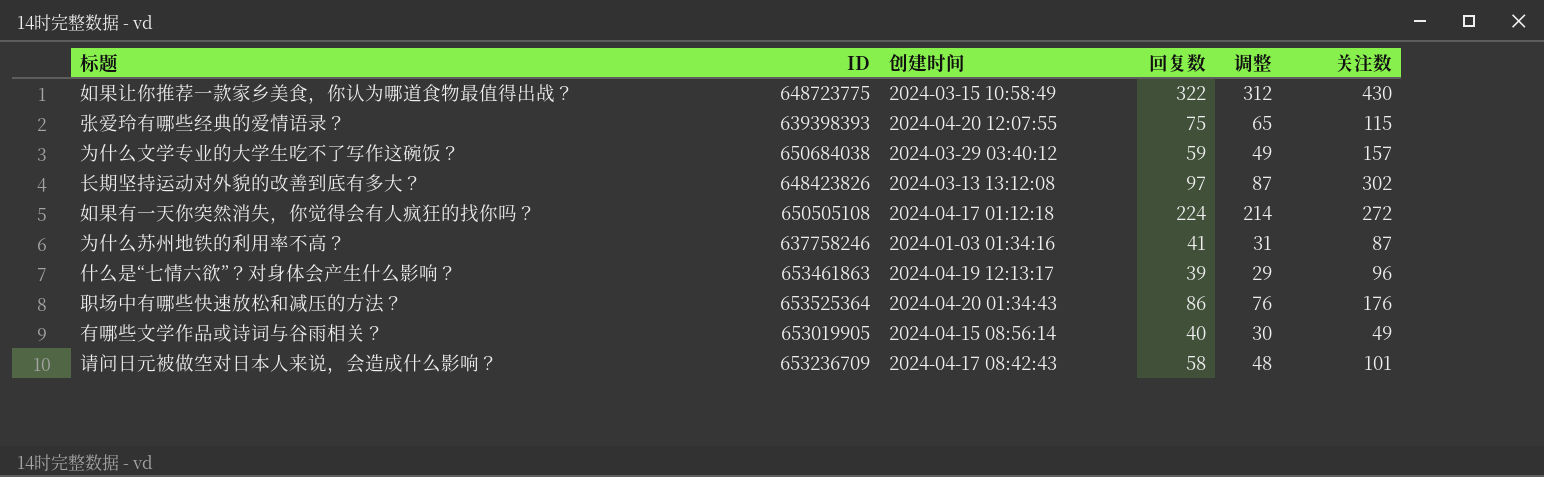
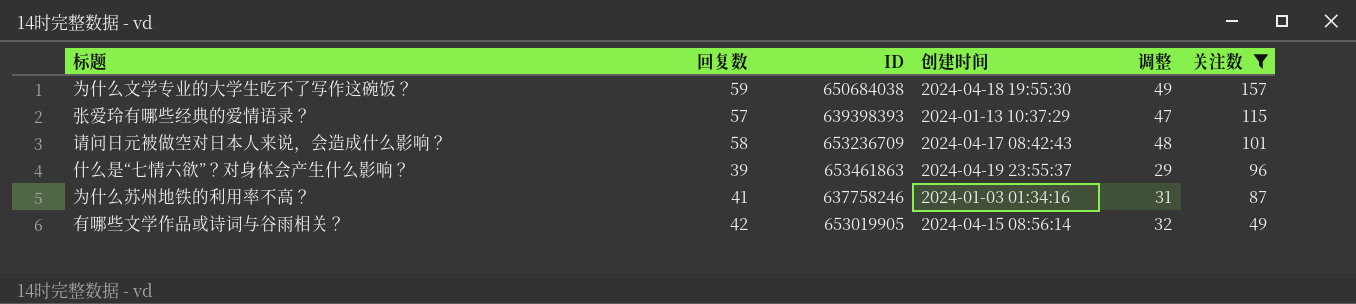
filter: none -> 关注数 <= 157
row order: none -> 关注数 descending
column 回复数 | position: 4 -> 2
为什么文学专业的大学生吃不了写作这碗饭？ | 创建时间: 2024-03-29 03:40:12 -> 2024-04-18 19:55:30
张爱玲有哪些经典的爱情语录？ | 回复数: 75 -> 57
张爱玲有哪些经典的爱情语录？ | 创建时间: 2024-04-20 12:07:55 -> 2024-01-13 10:37:29
张爱玲有哪些经典的爱情语录？ | 调整: 65 -> 47
什么是“七情六欲”？对身体会产生什么影响？ | 创建时间: 2024-04-19 12:13:17 -> 2024-04-19 23:55:37
有哪些文学作品或诗词与谷雨相关？ | 回复数: 40 -> 42
有哪些文学作品或诗词与谷雨相关？ | 调整: 30 -> 32

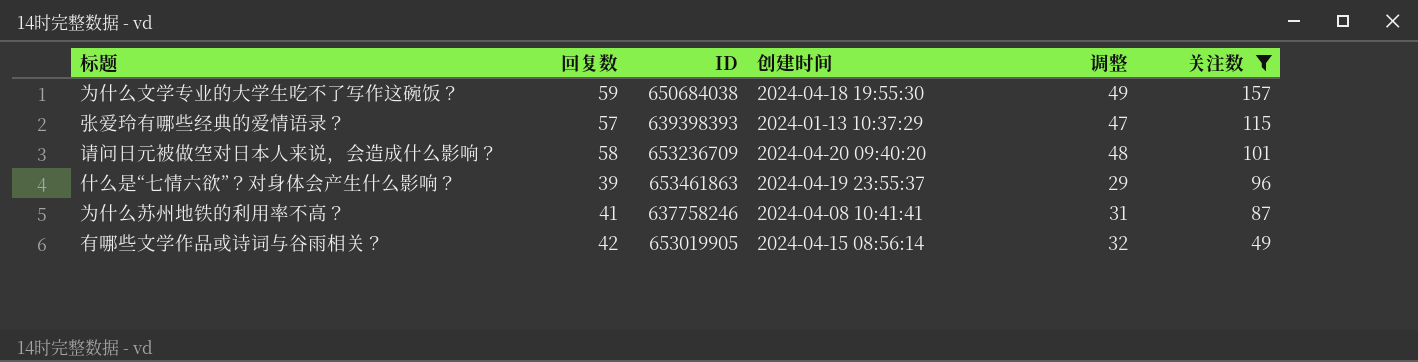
请问日元被做空对日本人来说，会造成什么影响？ | 创建时间: 2024-04-17 08:42:43 -> 2024-04-20 09:40:20
为什么苏州地铁的利用率不高？ | 创建时间: 2024-01-03 01:34:16 -> 2024-04-08 10:41:41

